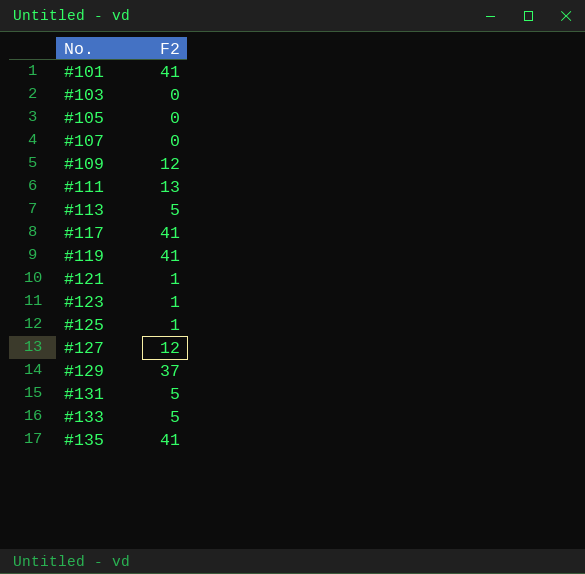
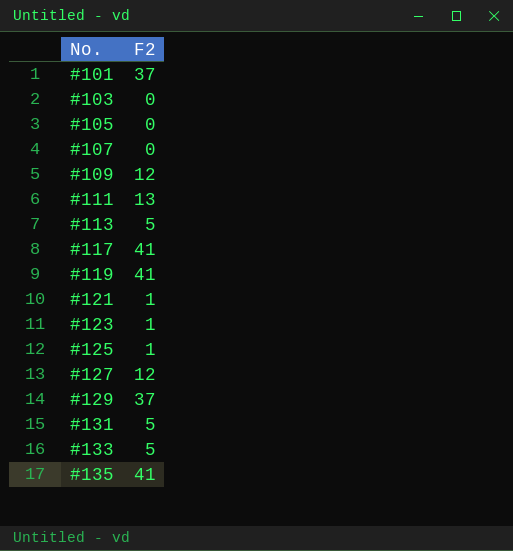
#101 | F2: 41 -> 37

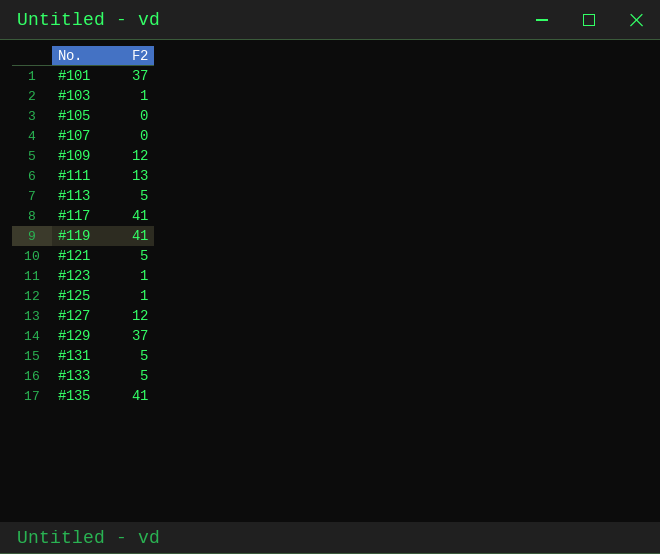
#103 | F2: 0 -> 1
#121 | F2: 1 -> 5

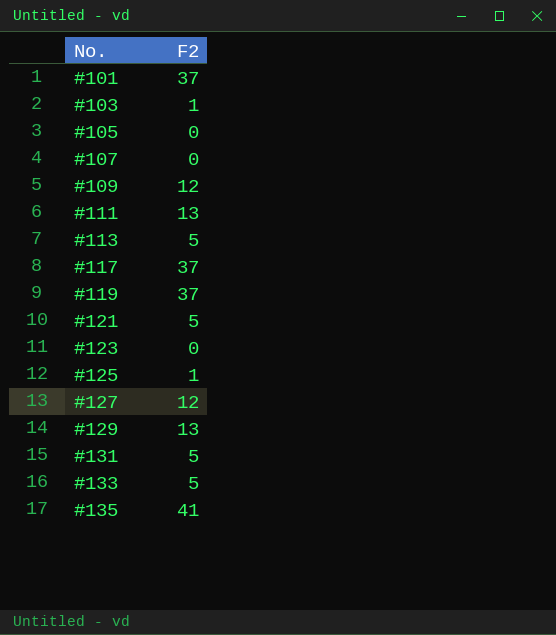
#117 | F2: 41 -> 37
#119 | F2: 41 -> 37
#123 | F2: 1 -> 0
#129 | F2: 37 -> 13

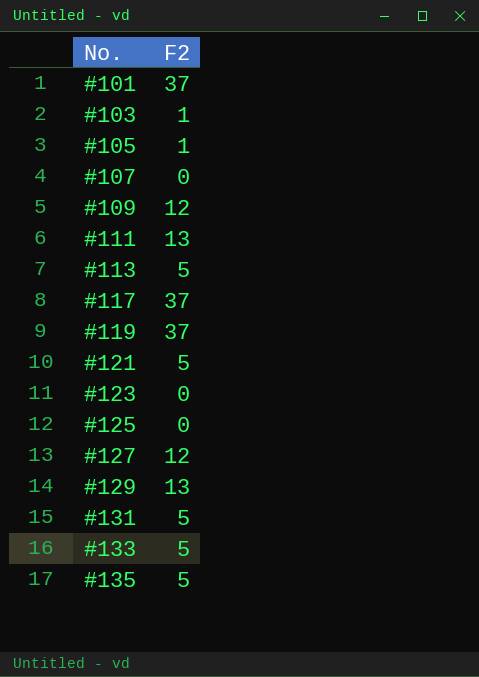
#105 | F2: 0 -> 1
#125 | F2: 1 -> 0
#135 | F2: 41 -> 5

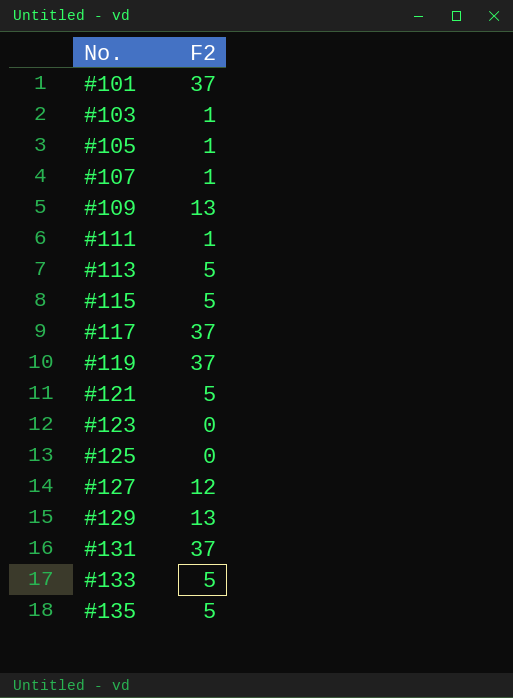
#107 | F2: 0 -> 1
#109 | F2: 12 -> 13
#111 | F2: 13 -> 1
row #115: none -> 5
#131 | F2: 5 -> 37

